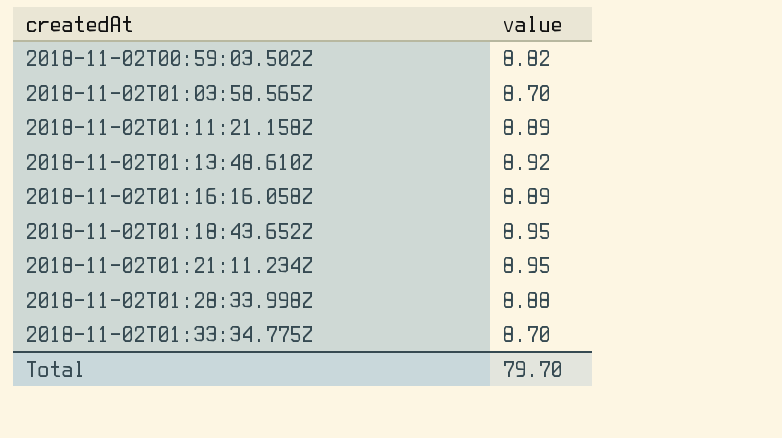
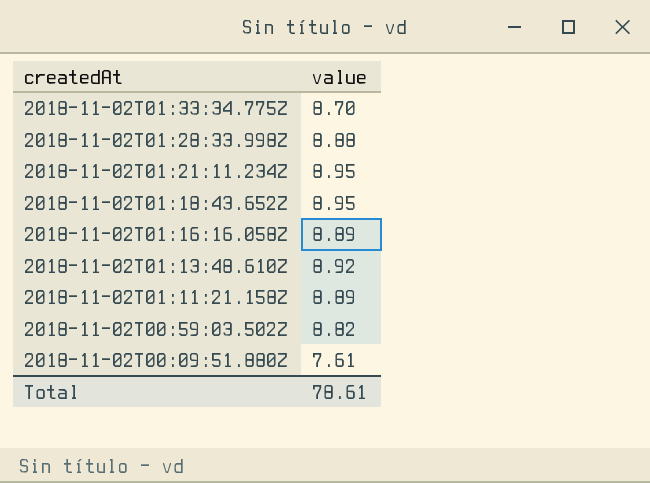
row order: createdAt ascending -> createdAt descending
row 2018-11-02T01:03:58.565Z: 8.70 -> none
row 2018-11-02T00:09:51.880Z: none -> 7.61
Total | value: 79.70 -> 78.61

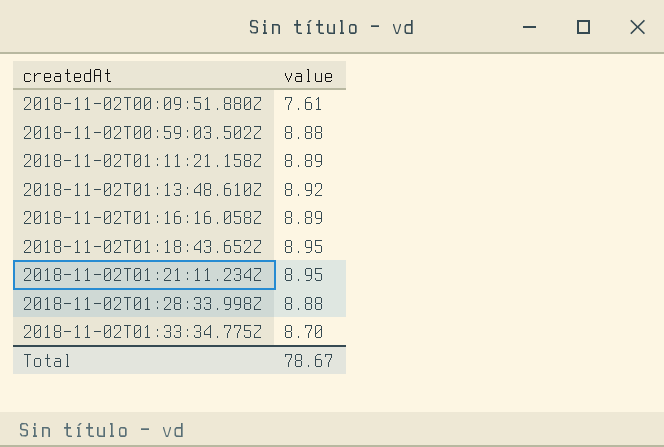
row order: createdAt descending -> createdAt ascending
2018-11-02T00:59:03.502Z | value: 8.82 -> 8.88
Total | value: 78.61 -> 78.67

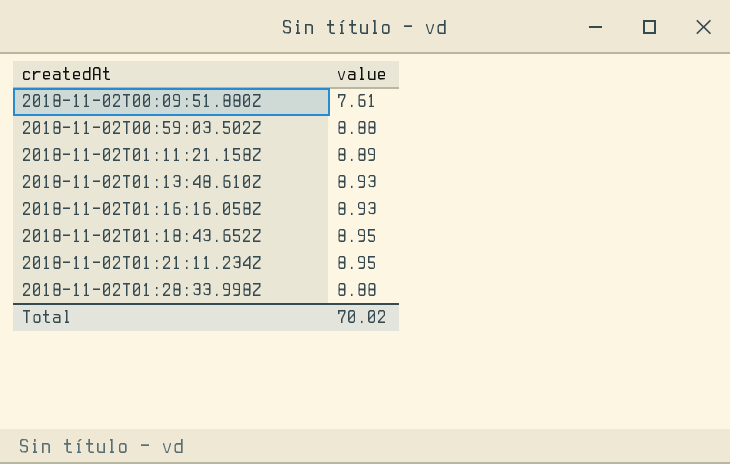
row 2018-11-02T01:33:34.775Z: 8.70 -> none
2018-11-02T01:13:48.610Z | value: 8.92 -> 8.93
2018-11-02T01:16:16.058Z | value: 8.89 -> 8.93
Total | value: 78.67 -> 70.02

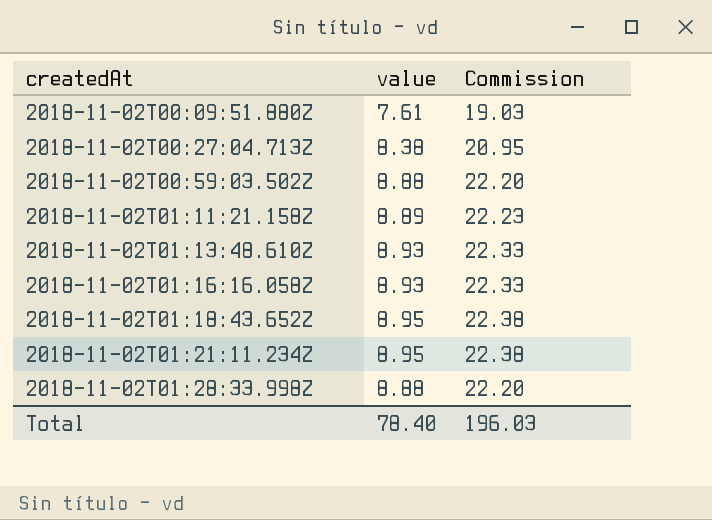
column Commission | formula: none -> [value] * 2.5
row 2018-11-02T00:27:04.713Z: none -> 8.38 | 20.95
Total | value: 70.02 -> 78.40

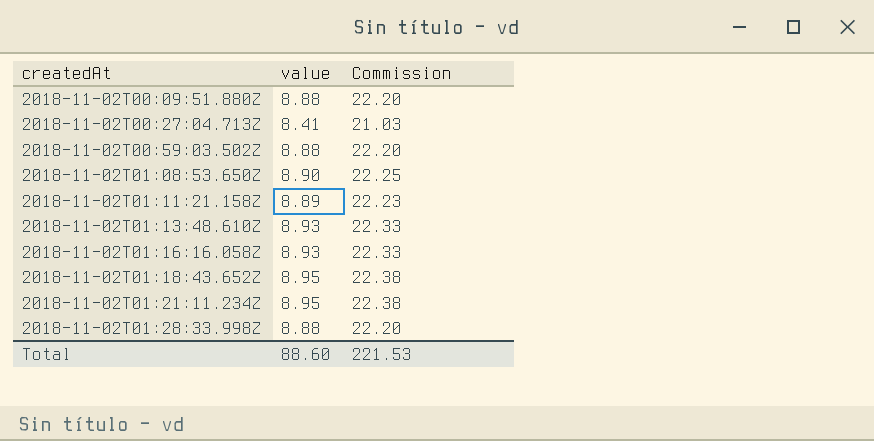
2018-11-02T00:09:51.880Z | value: 7.61 -> 8.88
2018-11-02T00:09:51.880Z | Commission: 19.03 -> 22.20
2018-11-02T00:27:04.713Z | value: 8.38 -> 8.41
2018-11-02T00:27:04.713Z | Commission: 20.95 -> 21.03
row 2018-11-02T01:08:53.650Z: none -> 8.90 | 22.25
Total | value: 78.40 -> 88.60
Total | Commission: 196.03 -> 221.53

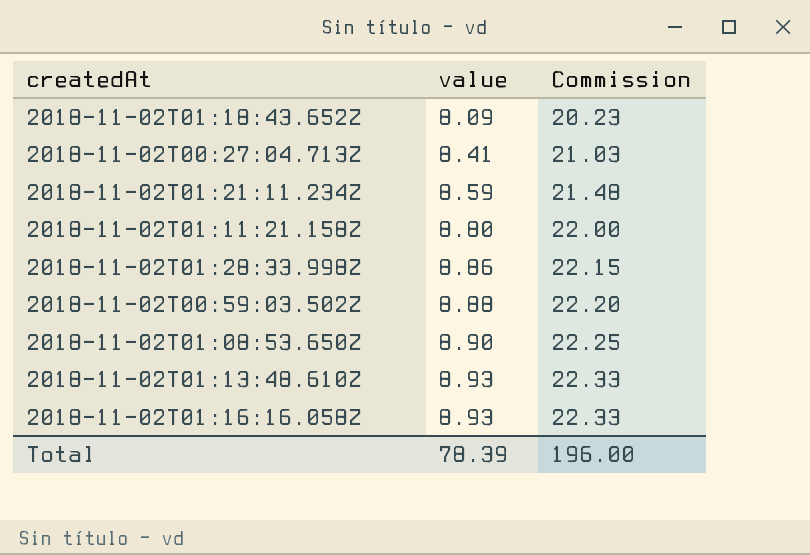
row order: createdAt ascending -> value ascending
row 2018-11-02T00:09:51.880Z: 8.88 | 22.20 -> none
2018-11-02T01:18:43.652Z | value: 8.95 -> 8.09
2018-11-02T01:18:43.652Z | Commission: 22.38 -> 20.23
2018-11-02T01:21:11.234Z | value: 8.95 -> 8.59
2018-11-02T01:21:11.234Z | Commission: 22.38 -> 21.48
2018-11-02T01:11:21.158Z | value: 8.89 -> 8.80
2018-11-02T01:11:21.158Z | Commission: 22.23 -> 22.00
2018-11-02T01:28:33.998Z | value: 8.88 -> 8.86
2018-11-02T01:28:33.998Z | Commission: 22.20 -> 22.15
Total | value: 88.60 -> 78.39
Total | Commission: 221.53 -> 196.00

